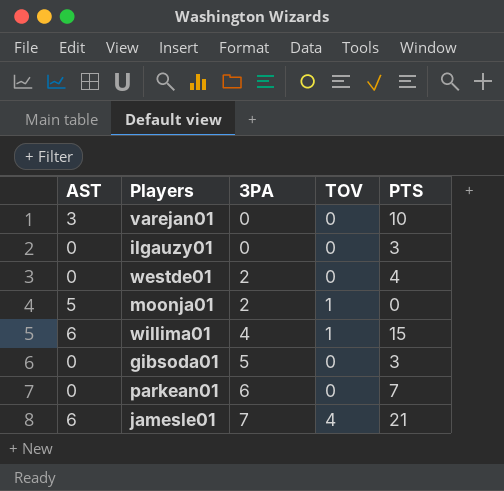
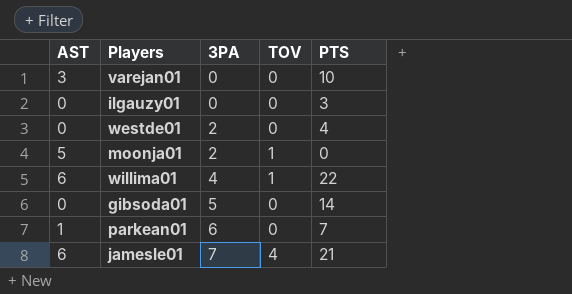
willima01 | PTS: 15 -> 22
gibsoda01 | PTS: 3 -> 14
parkean01 | AST: 0 -> 1

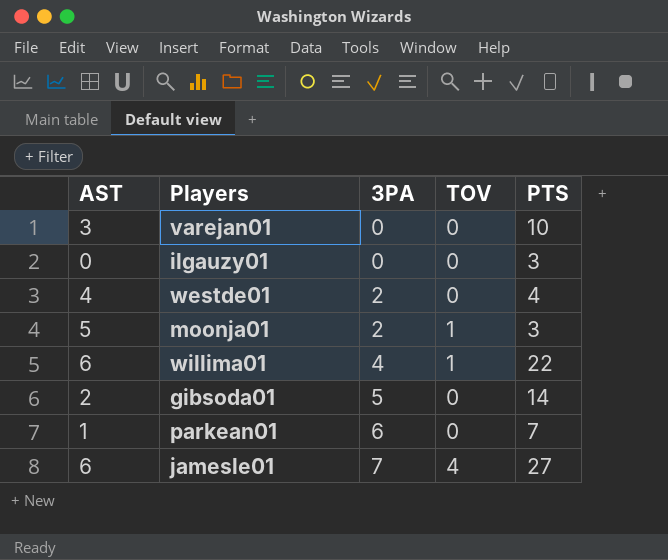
westde01 | AST: 0 -> 4
moonja01 | PTS: 0 -> 3
gibsoda01 | AST: 0 -> 2
jamesle01 | PTS: 21 -> 27

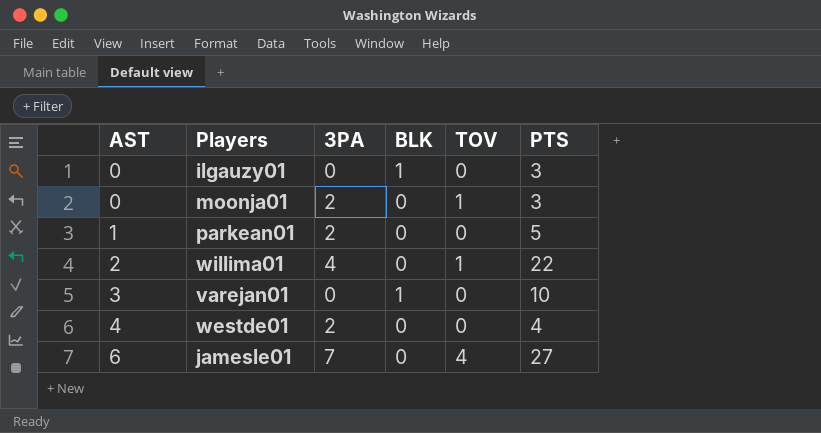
row order: 3PA ascending -> AST ascending
column BLK | position: none -> 4
row gibsoda01: 2 | 5 | 0 | 14 -> none
moonja01 | AST: 5 -> 0
parkean01 | 3PA: 6 -> 2
parkean01 | PTS: 7 -> 5
willima01 | AST: 6 -> 2

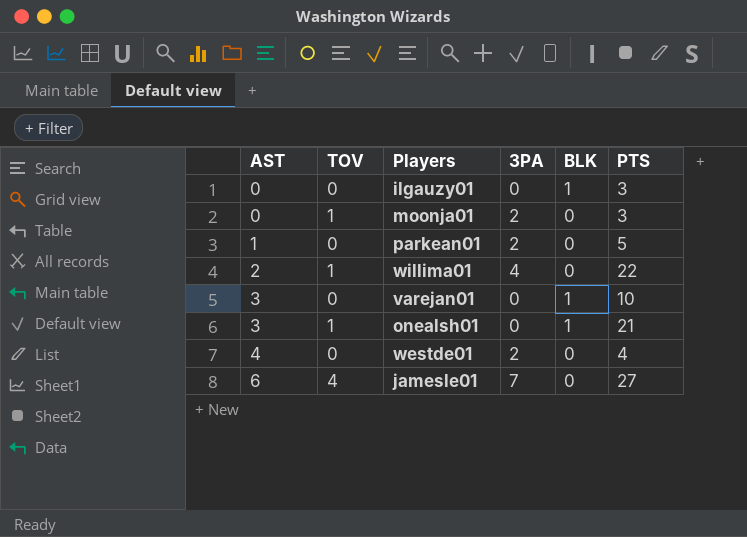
column TOV | position: 5 -> 2
row onealsh01: none -> 3 | 1 | 0 | 1 | 21

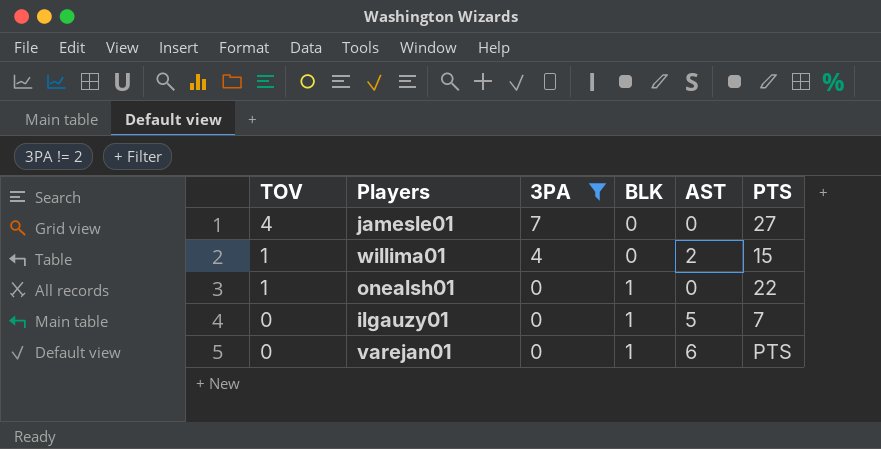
filter: none -> 3PA != 2
row order: AST ascending -> TOV descending
column AST | position: 1 -> 5
jamesle01 | AST: 6 -> 0
willima01 | PTS: 22 -> 15
onealsh01 | AST: 3 -> 0
onealsh01 | PTS: 21 -> 22
ilgauzy01 | AST: 0 -> 5
ilgauzy01 | PTS: 3 -> 7
varejan01 | AST: 3 -> 6
varejan01 | PTS: 10 -> PTS

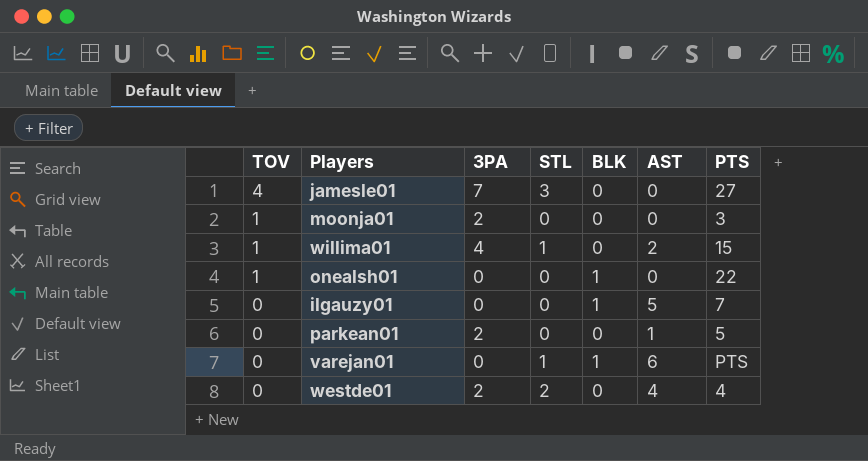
filter: 3PA != 2 -> none
column STL | position: none -> 4

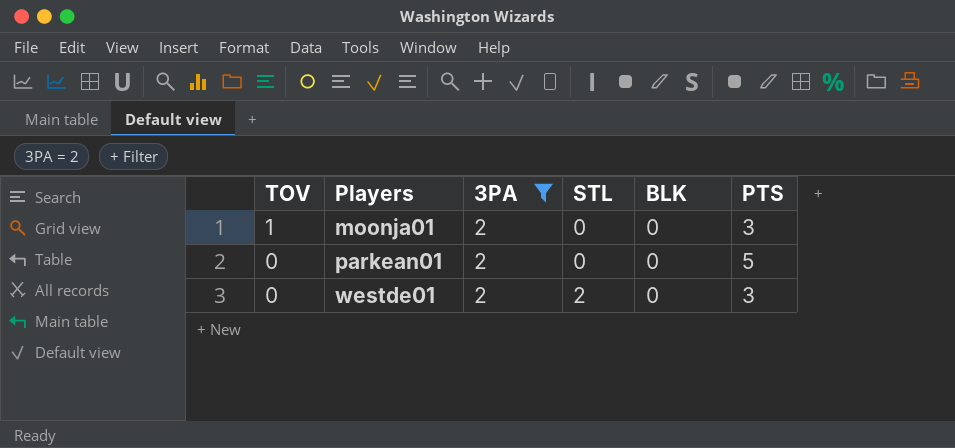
filter: none -> 3PA = 2
column AST | position: 6 -> none
westde01 | PTS: 4 -> 3

